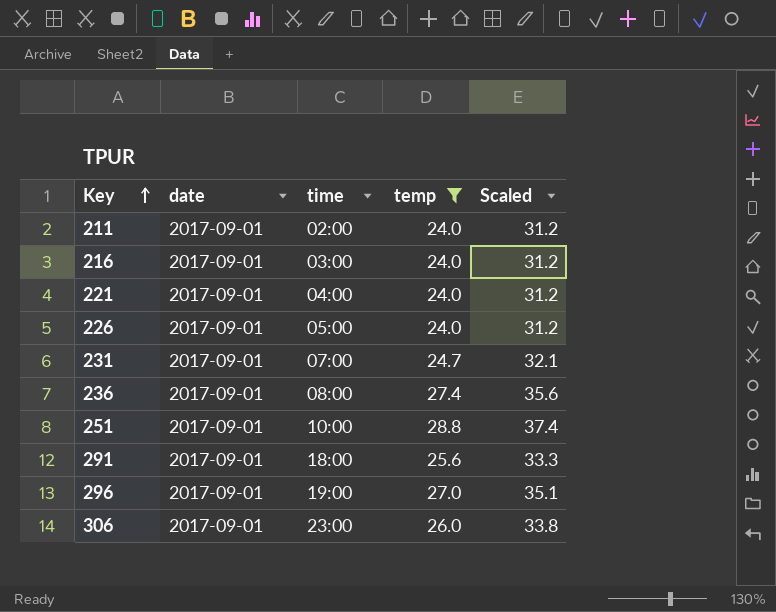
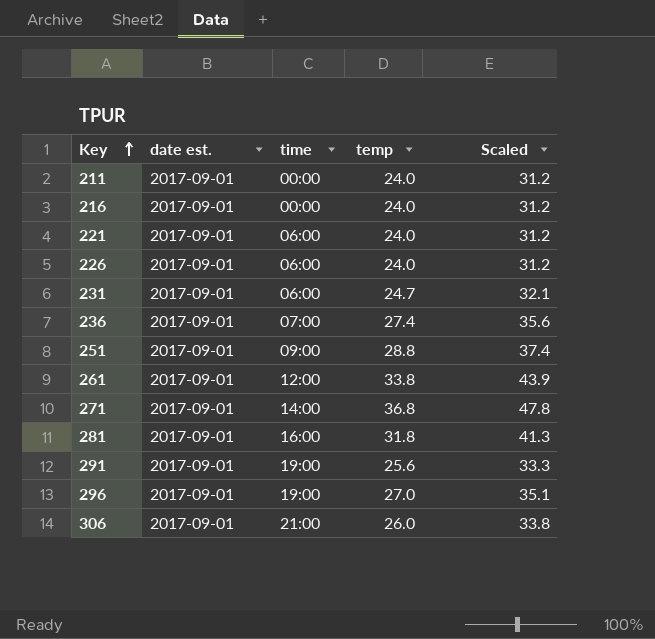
filter: temp <= 28.8 -> none
column name: date -> date est.
211 | time: 02:00 -> 00:00
216 | time: 03:00 -> 00:00
221 | time: 04:00 -> 06:00
226 | time: 05:00 -> 06:00
231 | time: 07:00 -> 06:00
236 | time: 08:00 -> 07:00
251 | time: 10:00 -> 09:00
291 | time: 18:00 -> 19:00
306 | time: 23:00 -> 21:00

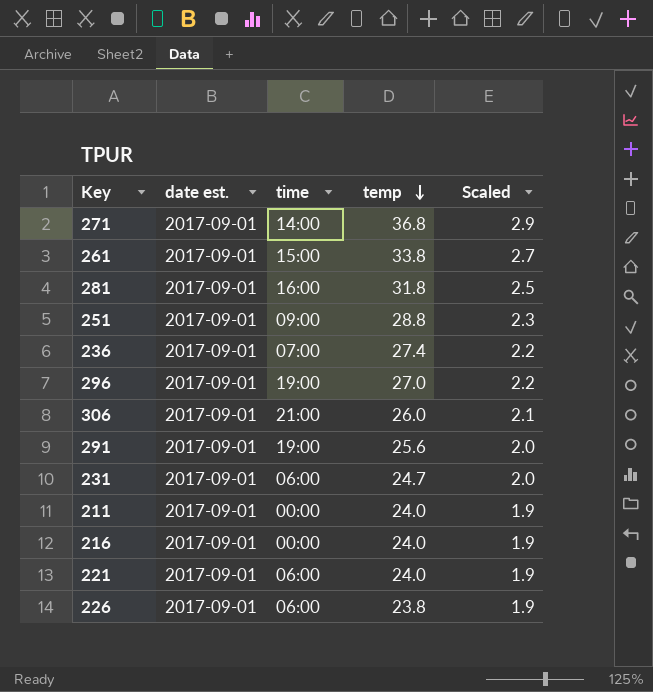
row order: Key ascending -> temp descending
column Scaled | formula: [temp] * 1.3 -> [temp] * 0.08
261 | time: 12:00 -> 15:00
226 | temp: 24.0 -> 23.8

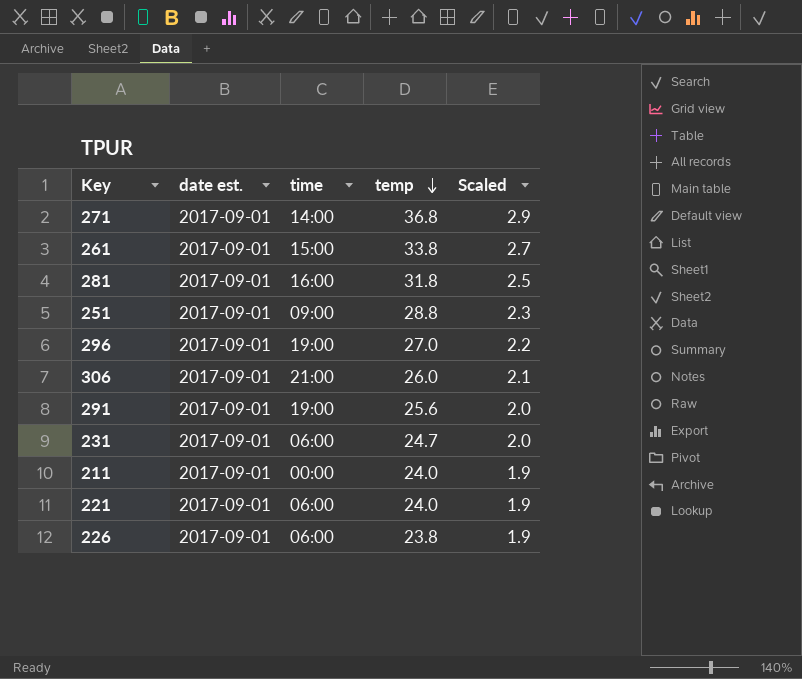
row 236: 2017-09-01 | 07:00 | 27.4 | 2.2 -> none
row 216: 2017-09-01 | 00:00 | 24.0 | 1.9 -> none

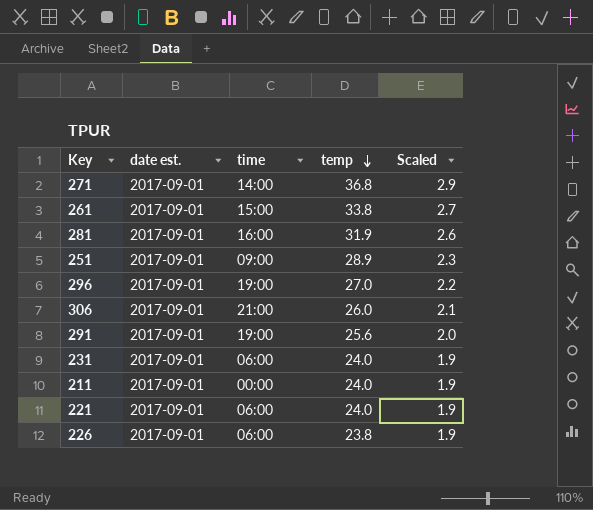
281 | temp: 31.8 -> 31.9
281 | Scaled: 2.5 -> 2.6
251 | temp: 28.8 -> 28.9
231 | temp: 24.7 -> 24.0
231 | Scaled: 2.0 -> 1.9

